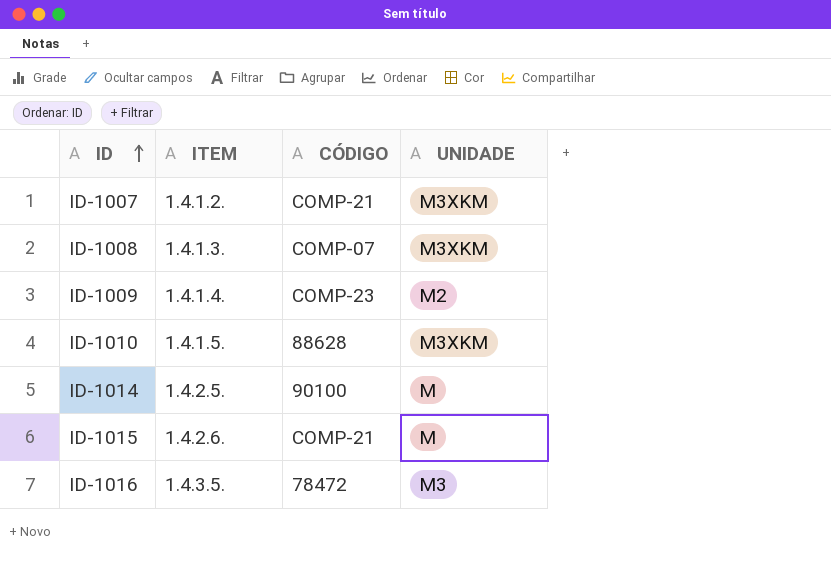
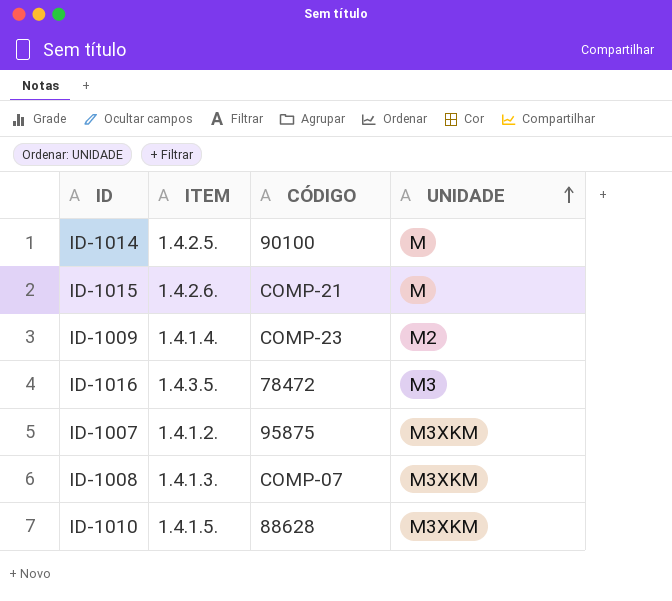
row order: ID ascending -> UNIDADE ascending
ID-1007 | CÓDIGO: COMP-21 -> 95875

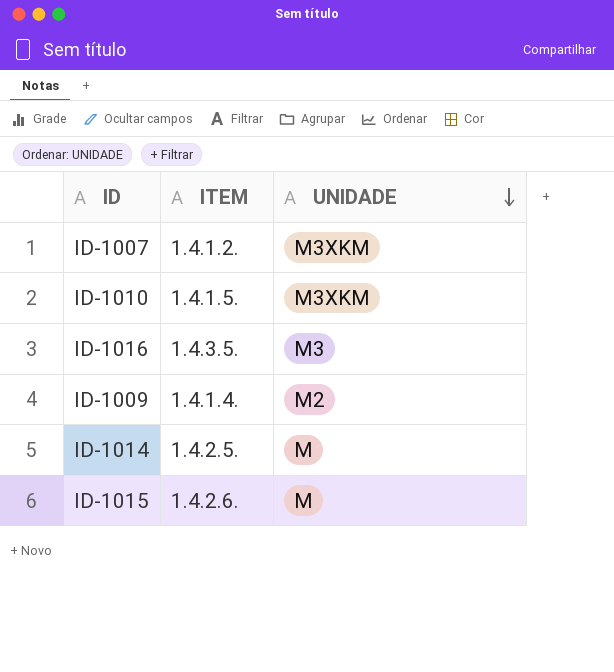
row order: UNIDADE ascending -> UNIDADE descending
column CÓDIGO | position: 3 -> none
row ID-1008: 1.4.1.3. | COMP-07 | M3XKM -> none

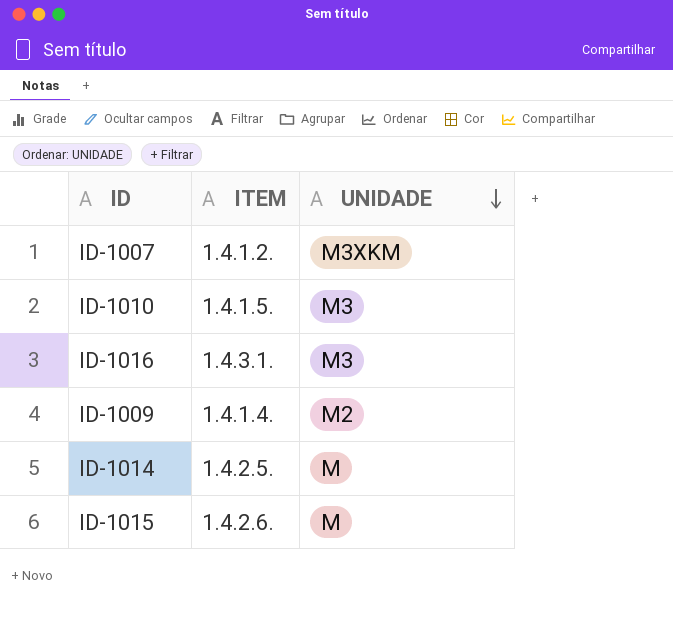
ID-1010 | UNIDADE: M3XKM -> M3
ID-1016 | ITEM: 1.4.3.5. -> 1.4.3.1.

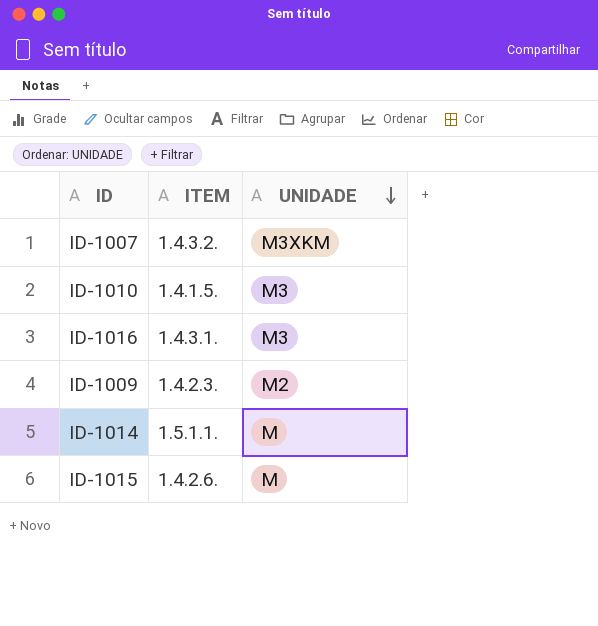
ID-1007 | ITEM: 1.4.1.2. -> 1.4.3.2.
ID-1009 | ITEM: 1.4.1.4. -> 1.4.2.3.
ID-1014 | ITEM: 1.4.2.5. -> 1.5.1.1.

